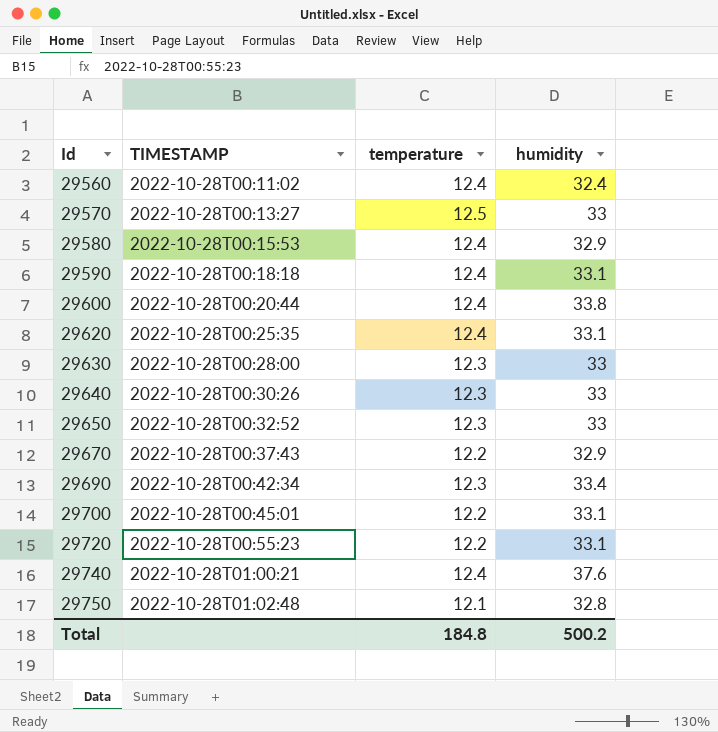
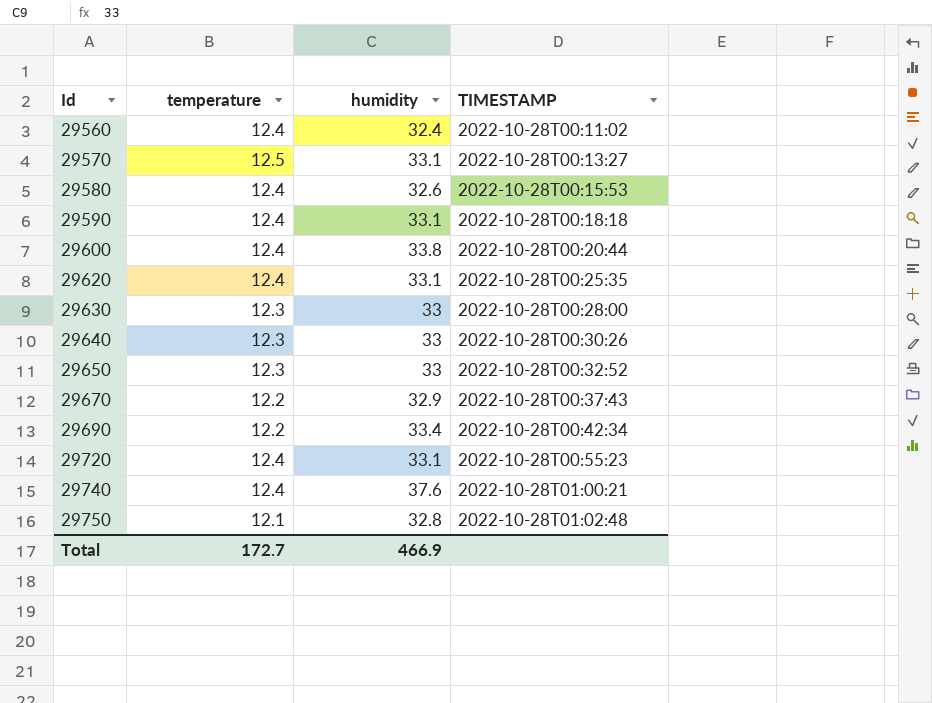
column TIMESTAMP | position: 2 -> 4
row 29700: 2022-10-28T00:45:01 | 12.2 | 33.1 -> none
29570 | humidity: 33 -> 33.1
29580 | humidity: 32.9 -> 32.6
29690 | temperature: 12.3 -> 12.2
29720 | temperature: 12.2 -> 12.4
Total | temperature: 184.8 -> 172.7
Total | humidity: 500.2 -> 466.9

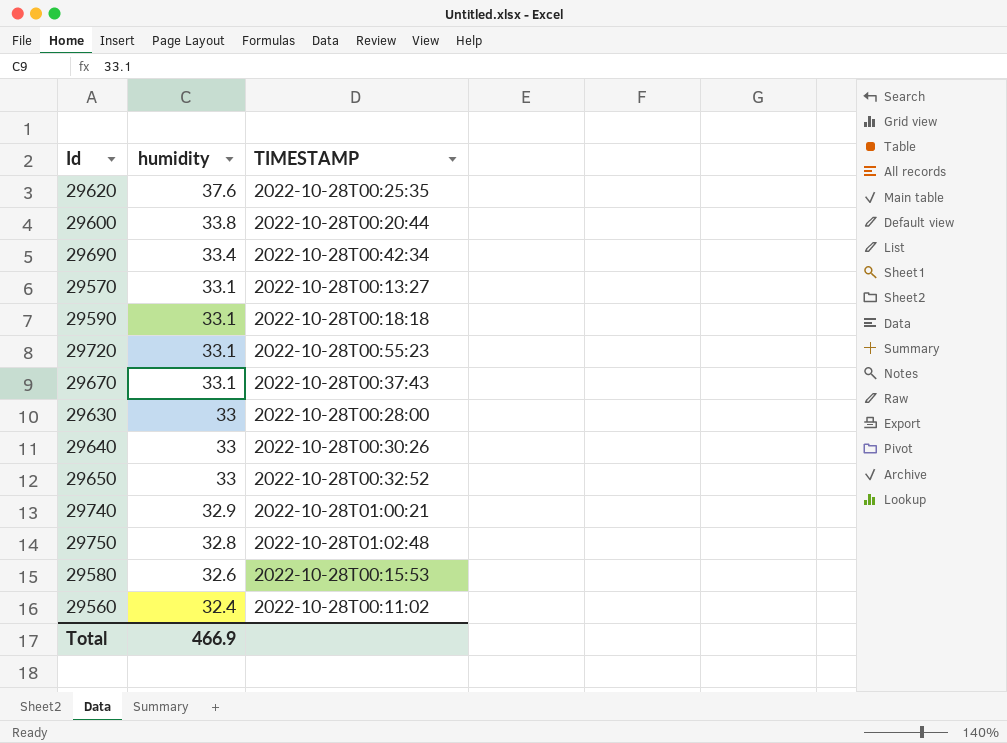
row order: Id ascending -> humidity descending
column temperature | position: 2 -> none
29620 | humidity: 33.1 -> 37.6
29670 | humidity: 32.9 -> 33.1
29740 | humidity: 37.6 -> 32.9

